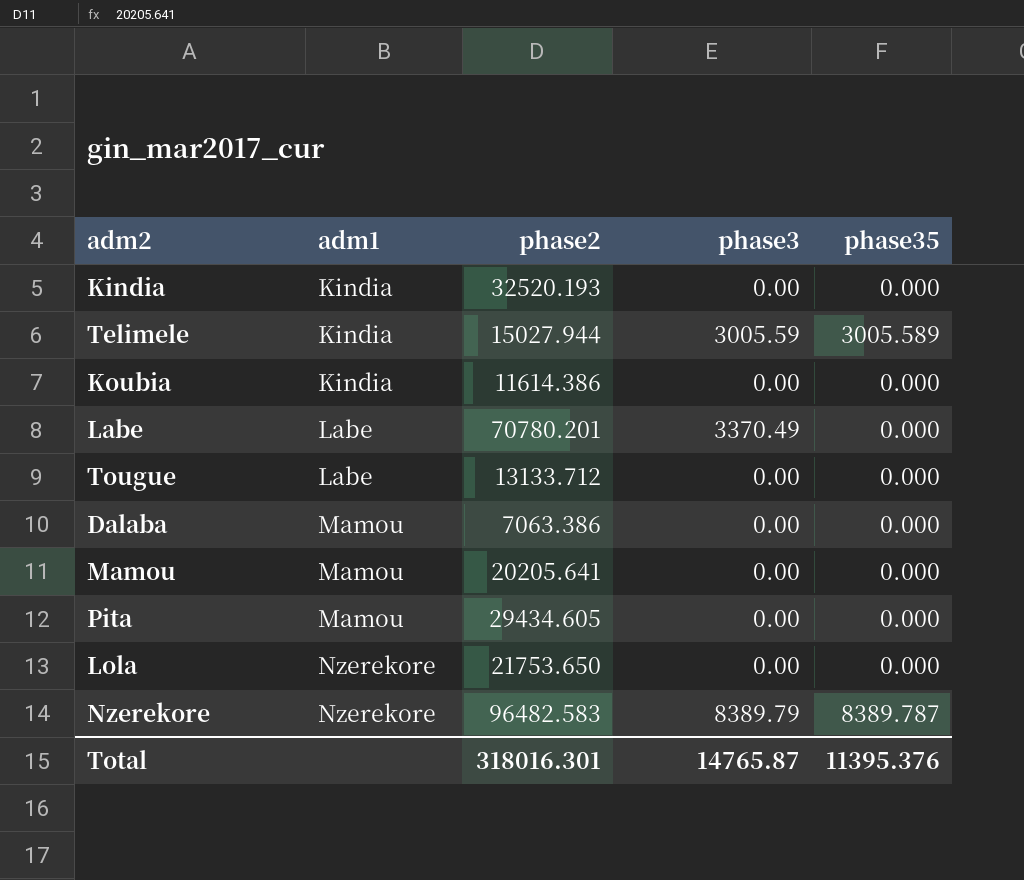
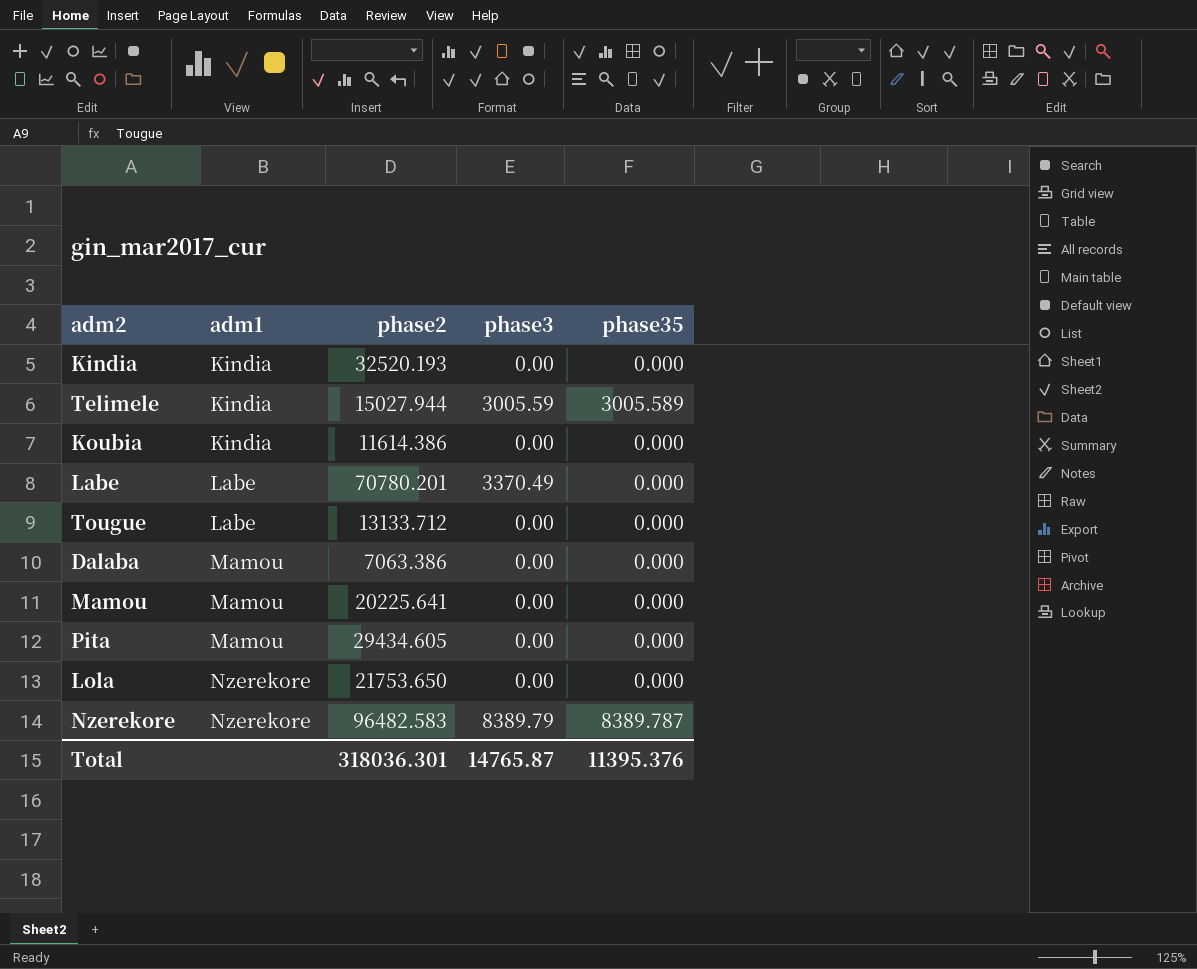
Mamou | phase2: 20205.641 -> 20225.641
Total | phase2: 318016.301 -> 318036.301

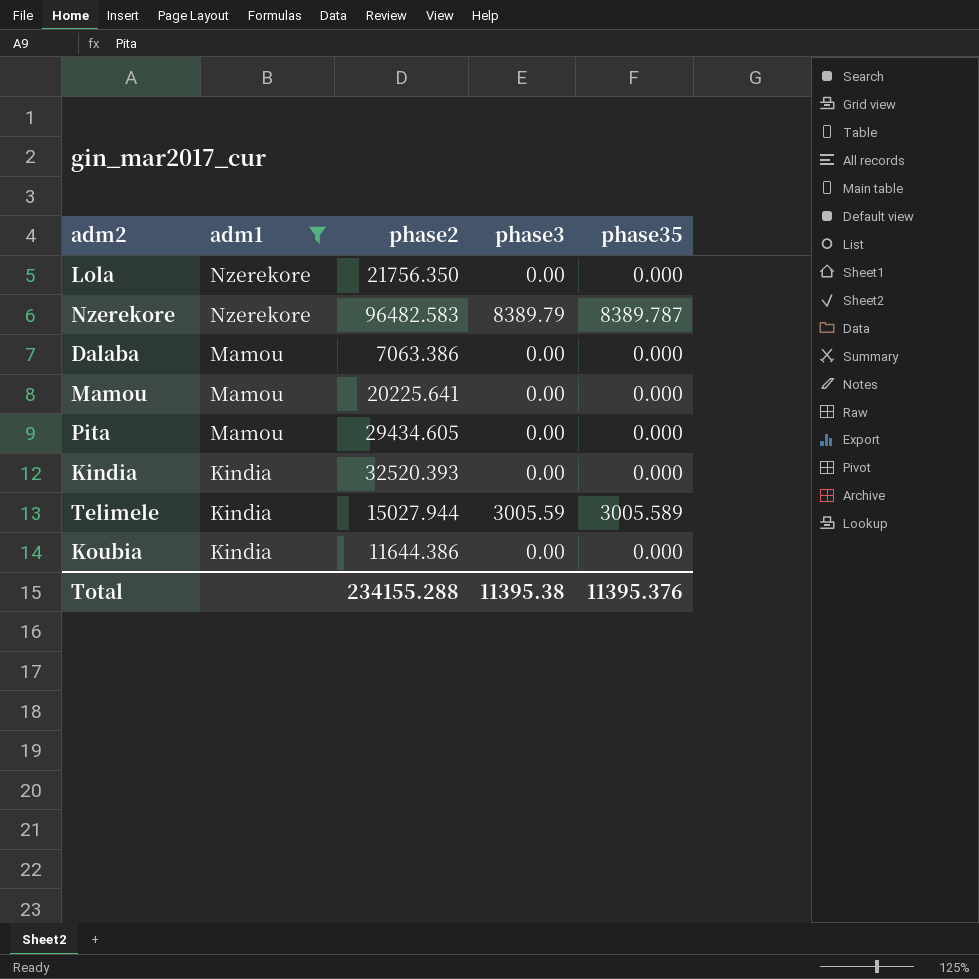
filter: none -> adm1 != Labe
row order: adm1 ascending -> adm1 descending
Lola | phase2: 21753.650 -> 21756.350
Kindia | phase2: 32520.193 -> 32520.393
Koubia | phase2: 11614.386 -> 11644.386
Total | phase2: 318036.301 -> 234155.288
Total | phase3: 14765.87 -> 11395.38

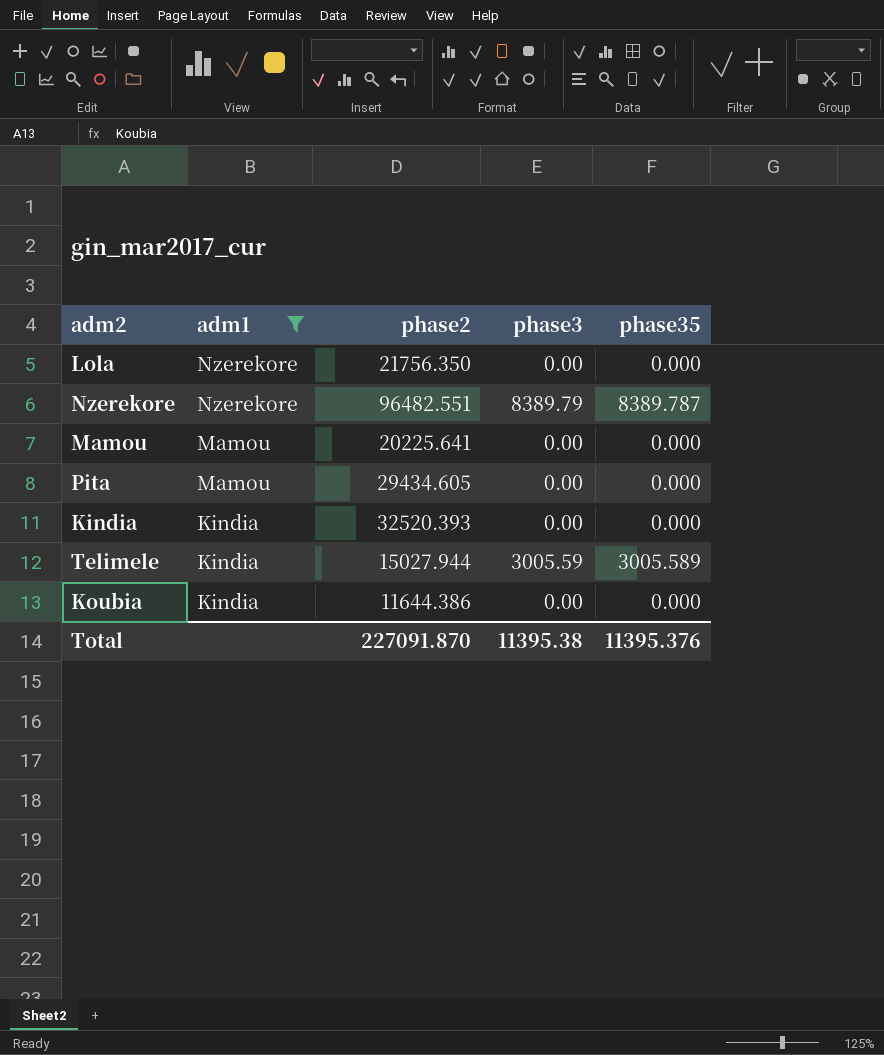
row Dalaba: Mamou | 7063.386 | 0.00 | 0.000 -> none
Nzerekore | phase2: 96482.583 -> 96482.551
Total | phase2: 234155.288 -> 227091.870

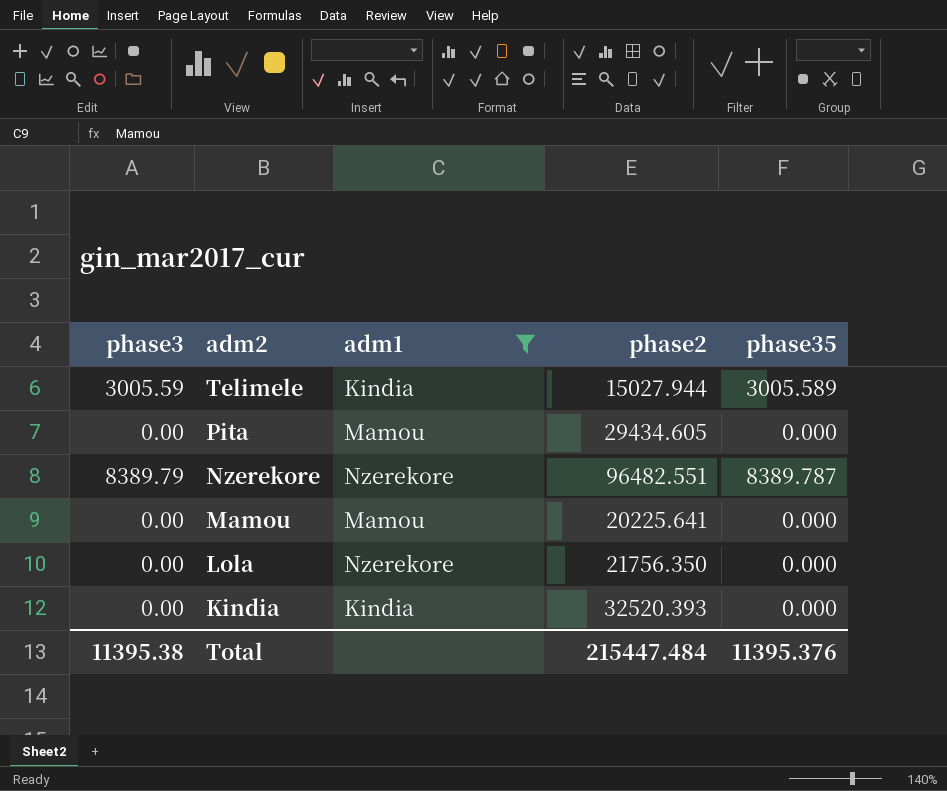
row order: adm1 descending -> adm2 descending
column phase3 | position: 4 -> 1
row Koubia: Kindia | 11644.386 | 0.00 | 0.000 -> none
Total | phase2: 227091.870 -> 215447.484

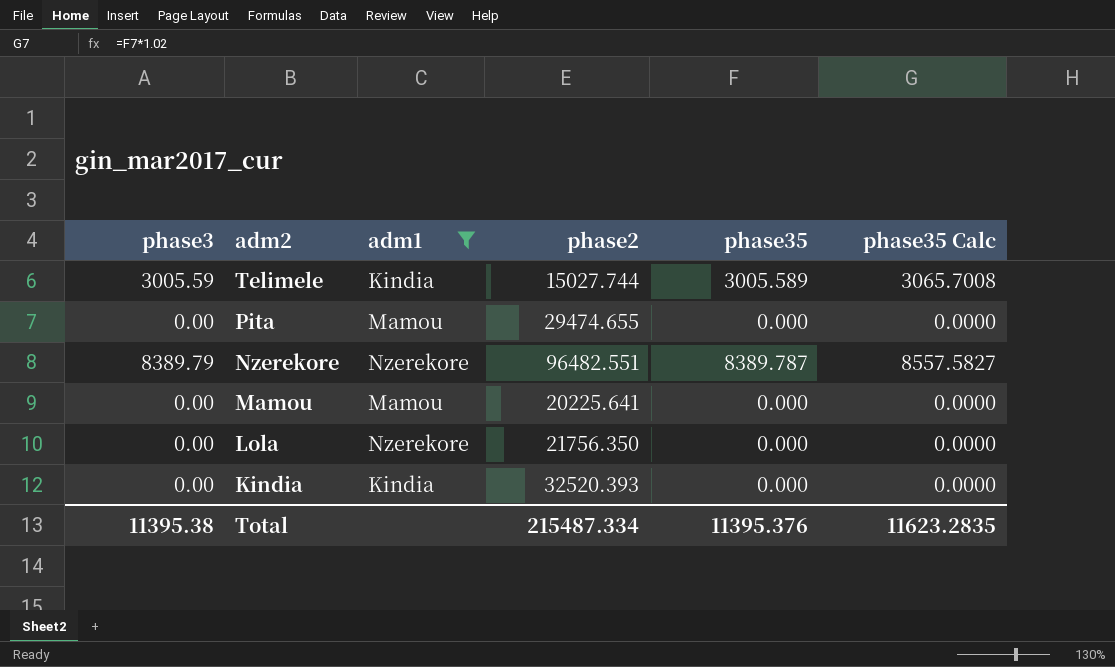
column phase35 Calc | formula: none -> [phase35] * 1.02
Telimele | phase2: 15027.944 -> 15027.744
Pita | phase2: 29434.605 -> 29474.655
Total | phase2: 215447.484 -> 215487.334

